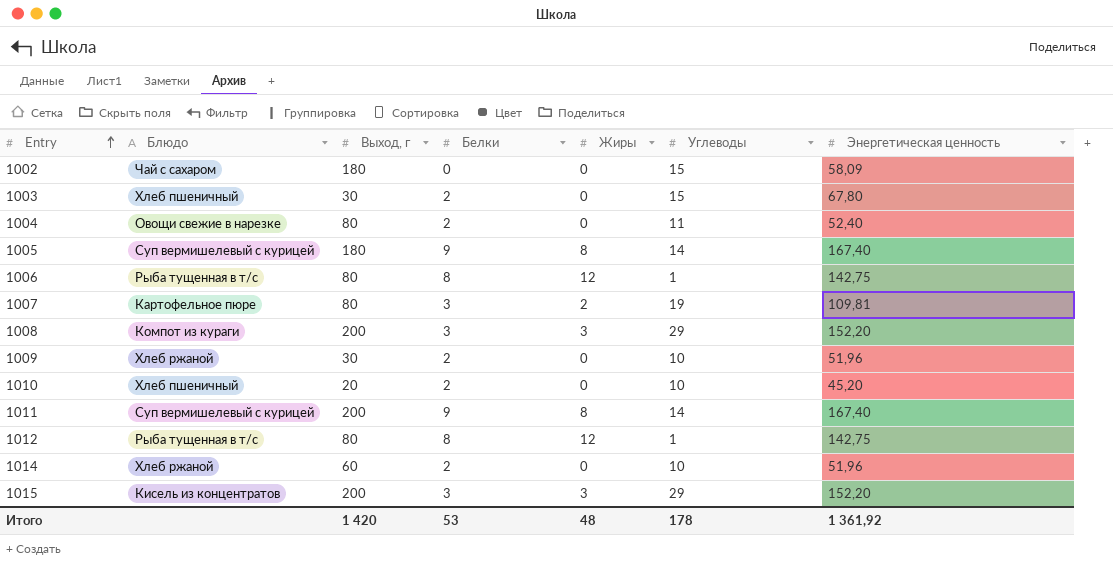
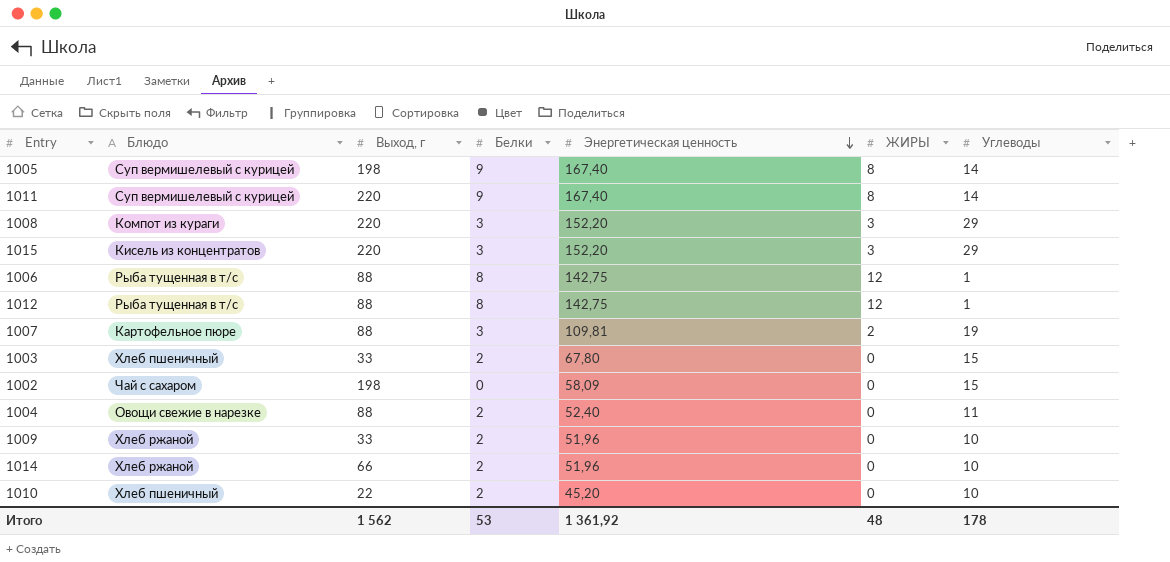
row order: Entry ascending -> Энергетическая ценность descending
column Энергетическая ценность | position: 7 -> 5
column name: Жиры -> ЖИРЫ
1005 | Выход, г: 180 -> 198
1011 | Выход, г: 200 -> 220
1008 | Выход, г: 200 -> 220
1015 | Выход, г: 200 -> 220
1006 | Выход, г: 80 -> 88
1012 | Выход, г: 80 -> 88
1007 | Выход, г: 80 -> 88
1003 | Выход, г: 30 -> 33
1002 | Выход, г: 180 -> 198
1004 | Выход, г: 80 -> 88
1009 | Выход, г: 30 -> 33
1014 | Выход, г: 60 -> 66
1010 | Выход, г: 20 -> 22
Итого | Выход, г: 1 420 -> 1 562

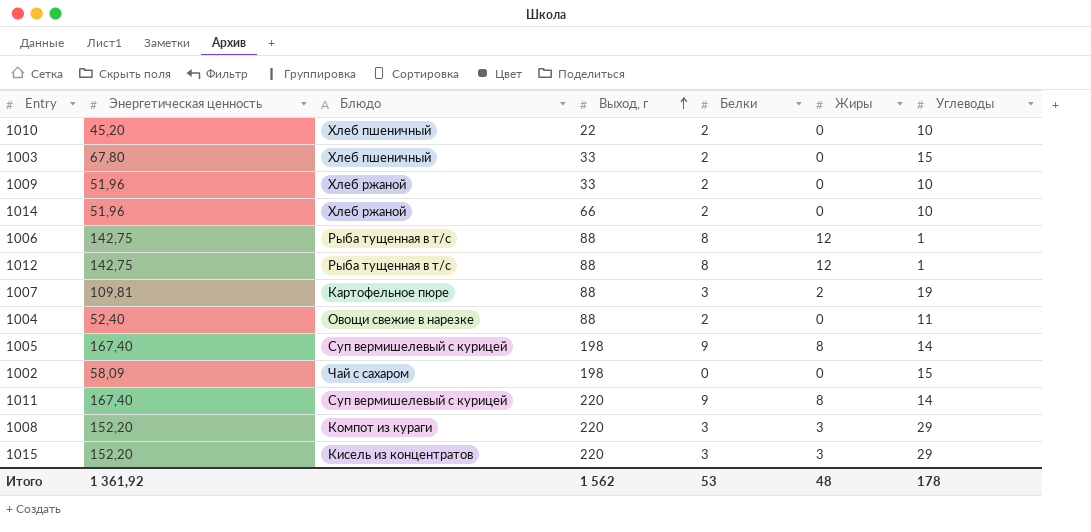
row order: Энергетическая ценность descending -> Выход, г ascending
column Энергетическая ценность | position: 5 -> 2
column name: ЖИРЫ -> Жиры

